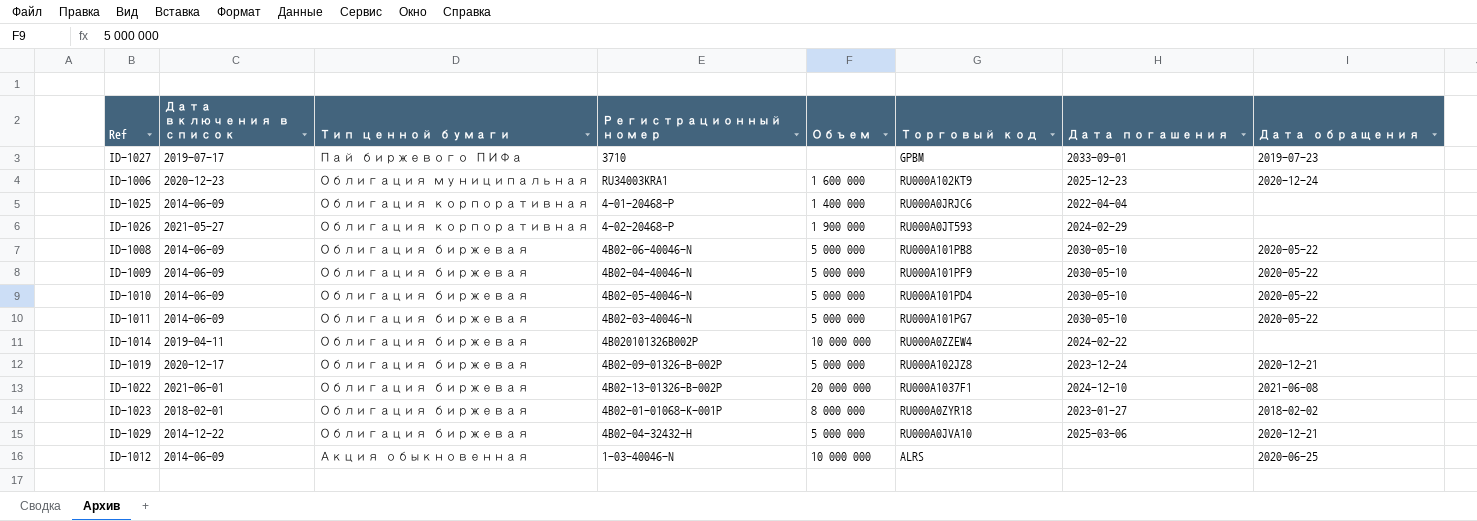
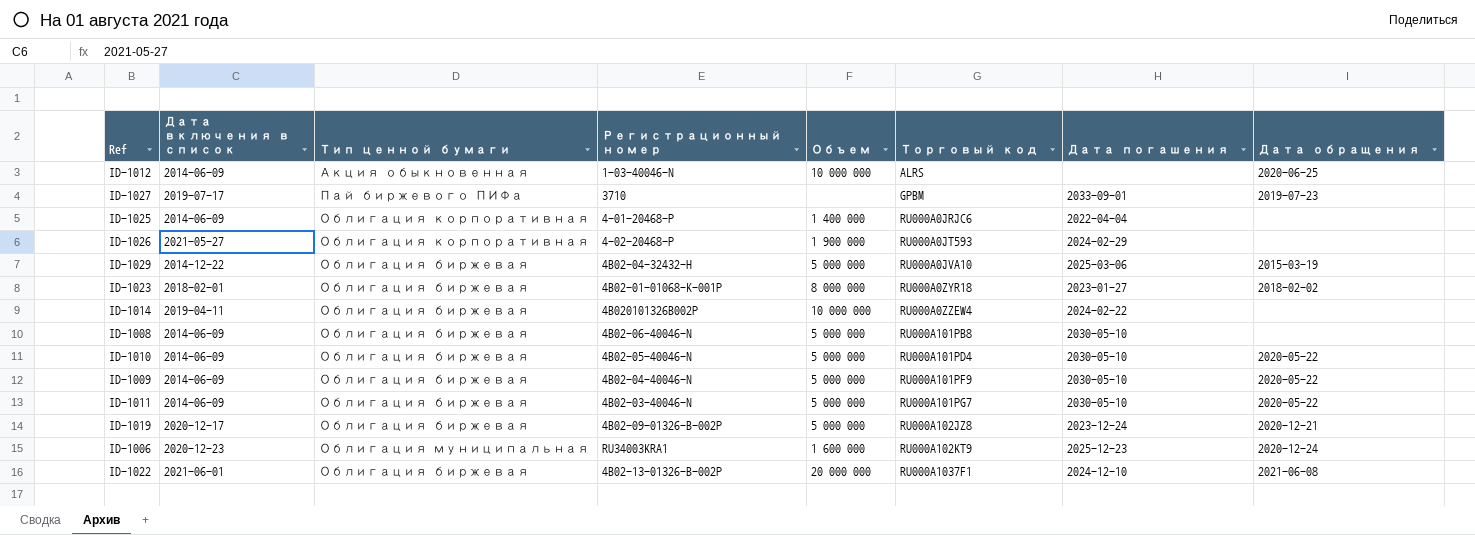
row order: Тип ценной бумаги descending -> Торговый код ascending
ID-1029 | Дата обращения: 2020-12-21 -> 2015-03-19
ID-1008 | Дата обращения: 2020-05-22 -> none

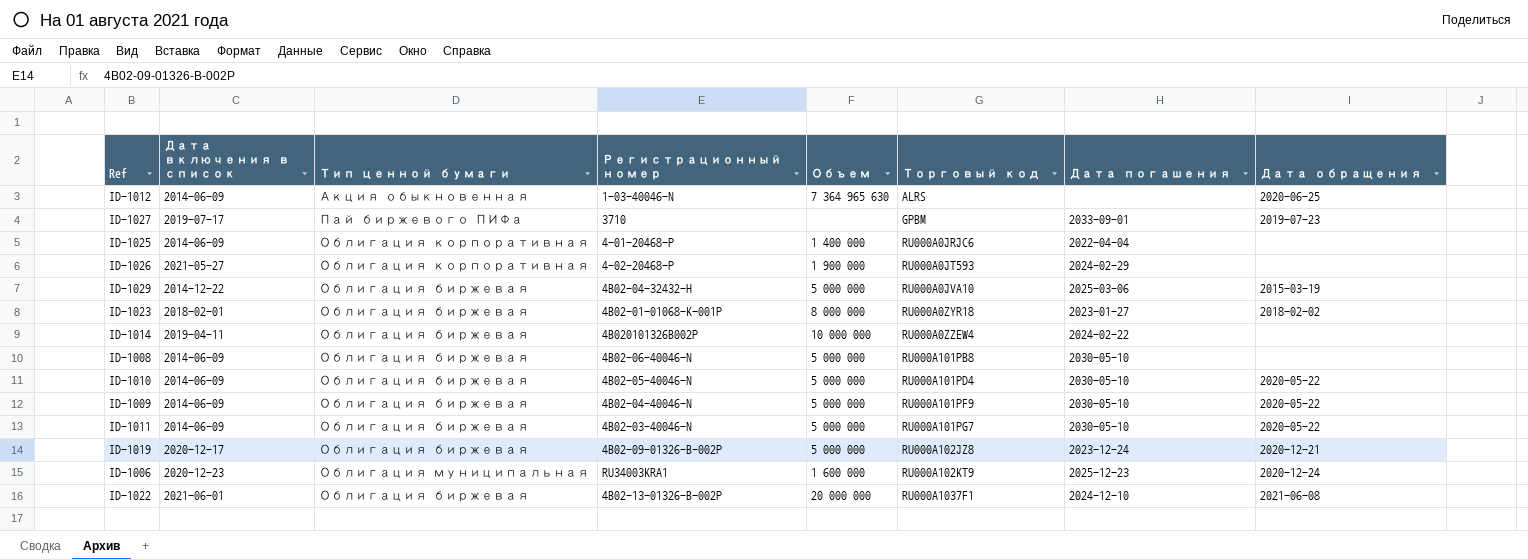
ID-1012 | Объем: 10 000 000 -> 7 364 965 630

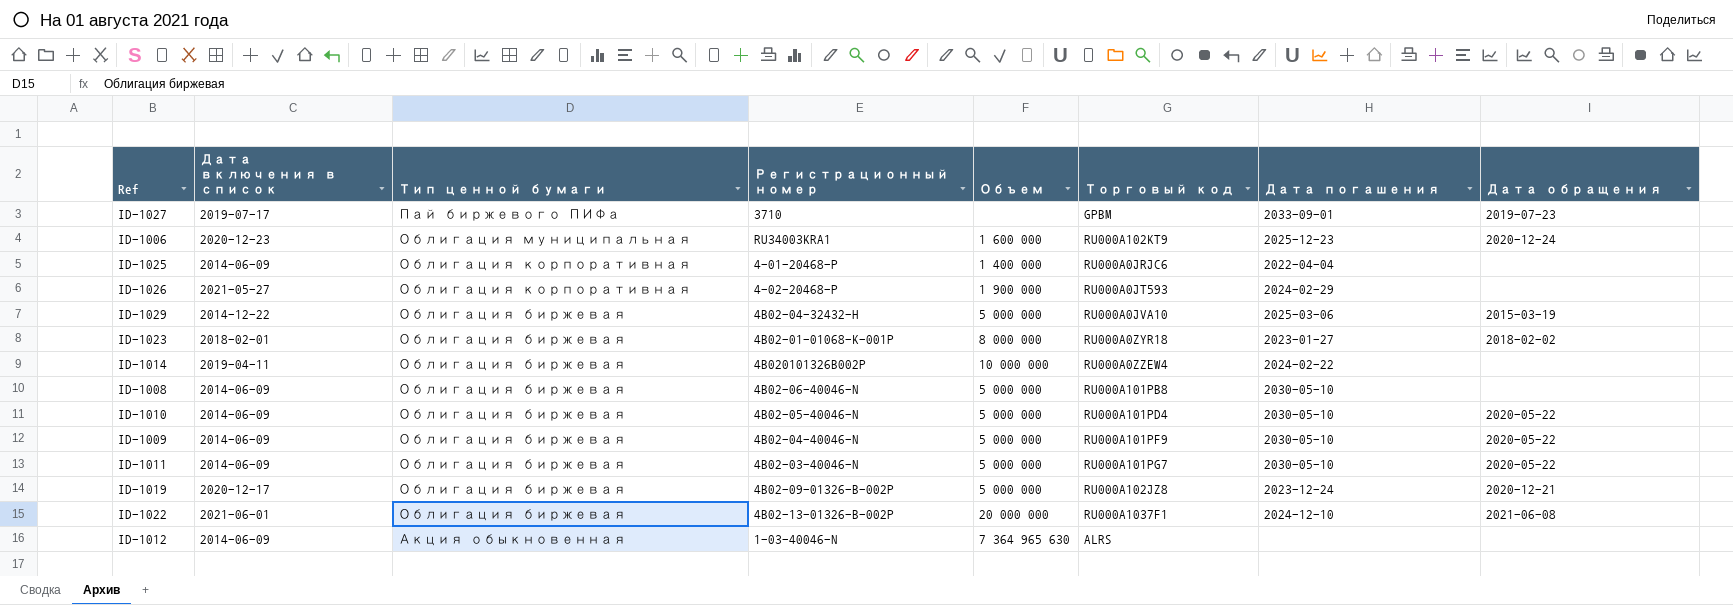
row order: Торговый код ascending -> Тип ценной бумаги descending
ID-1012 | Дата обращения: 2020-06-25 -> none

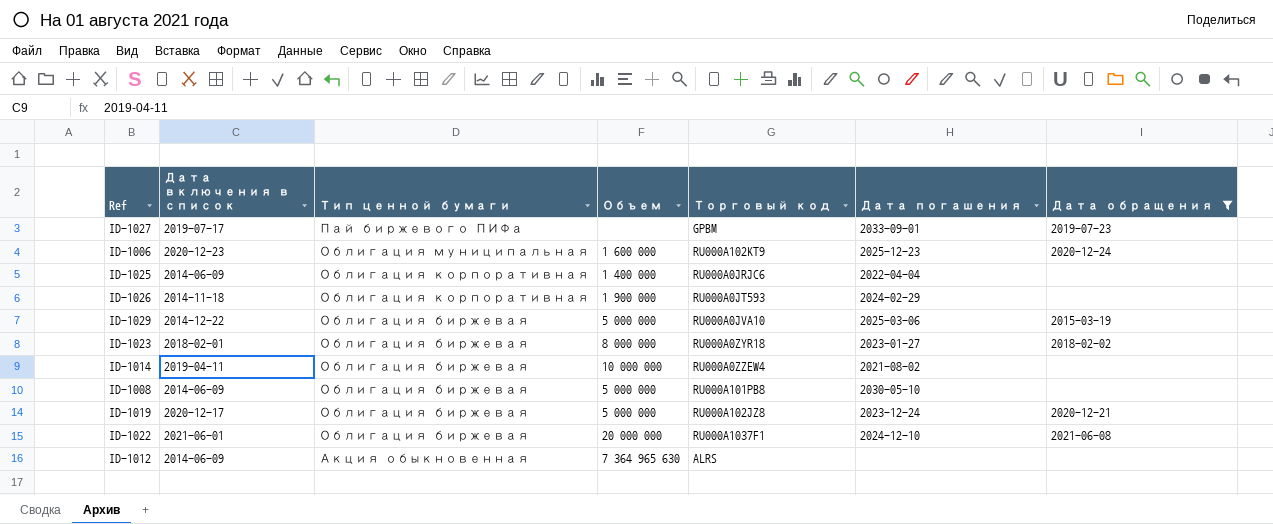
filter: none -> Дата обращения != 2020-05-22
column Регистрационный номер | position: 4 -> none
ID-1026 | Дата включения в список: 2021-05-27 -> 2014-11-18
ID-1014 | Дата погашения: 2024-02-22 -> 2021-08-02

